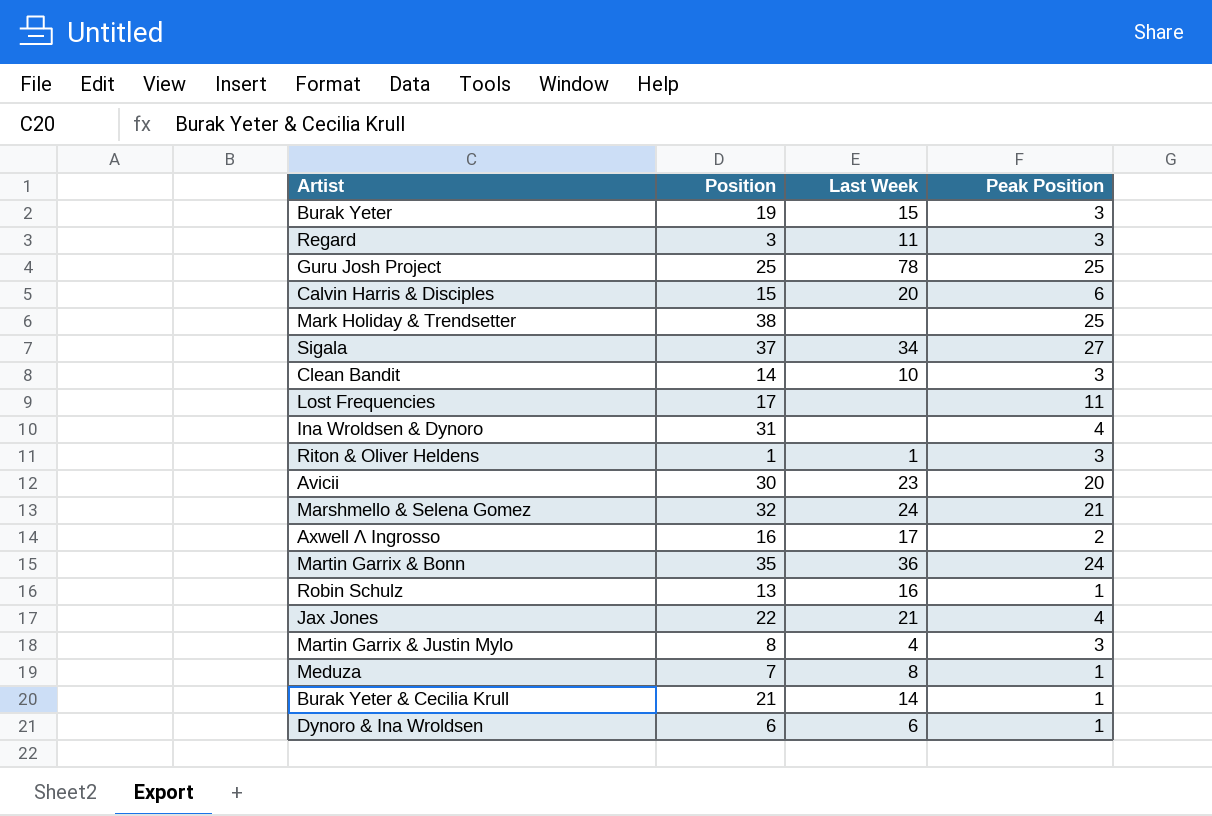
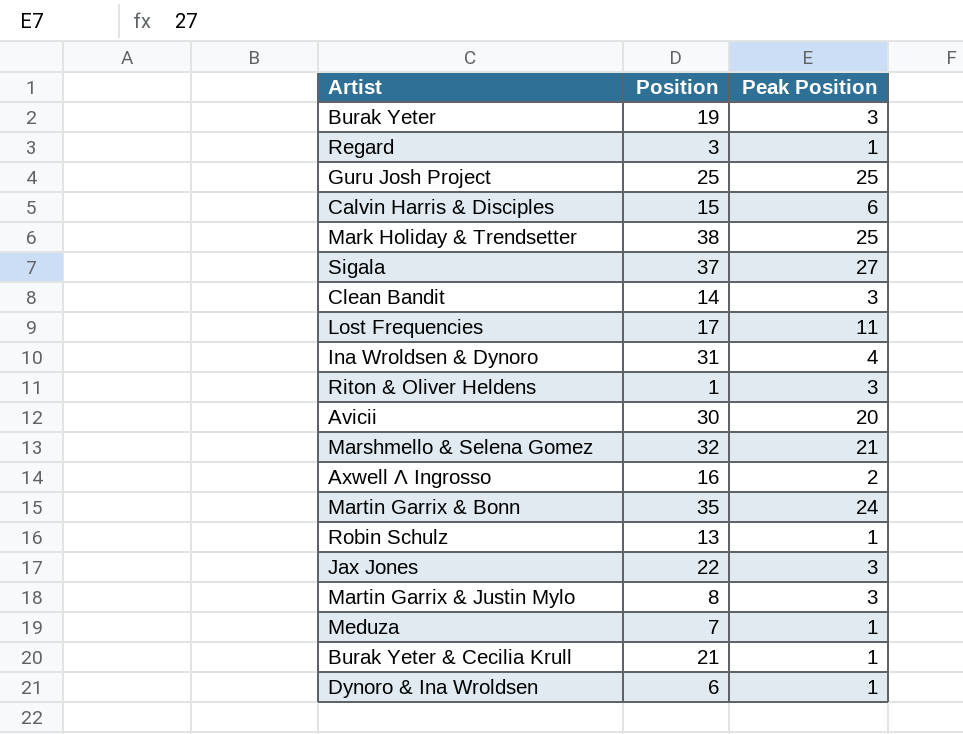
column Last Week | position: 3 -> none
Regard | Peak Position: 3 -> 1
Jax Jones | Peak Position: 4 -> 3

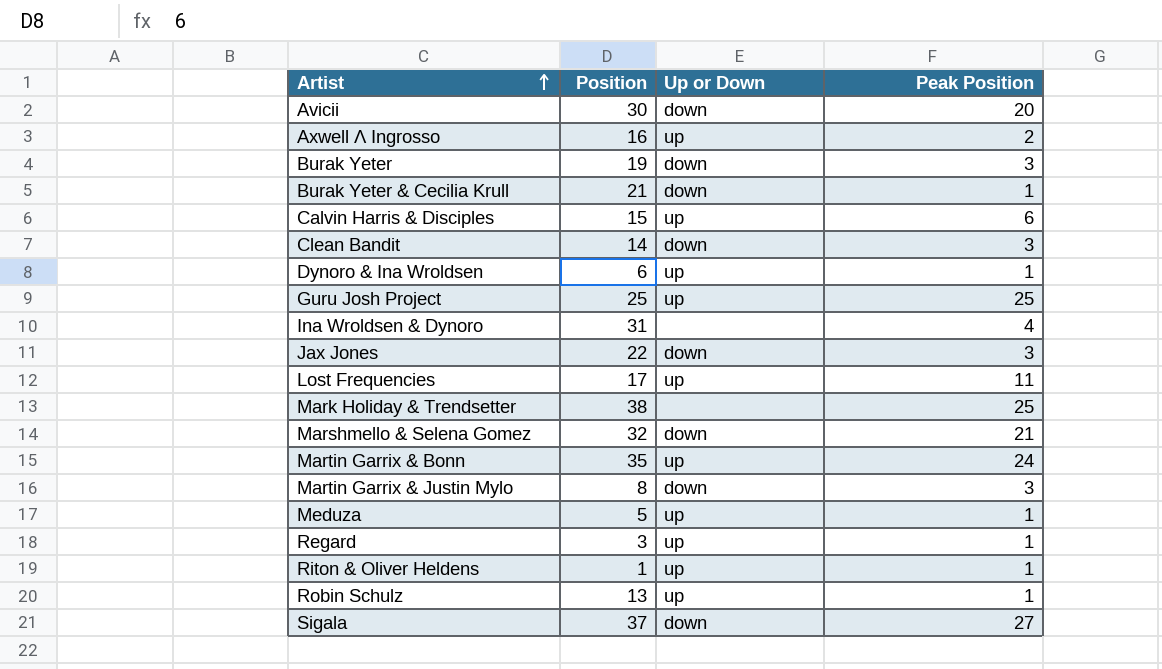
row order: none -> Artist ascending
column Up or Down | position: none -> 3
Meduza | Position: 7 -> 5
Riton & Oliver Heldens | Peak Position: 3 -> 1

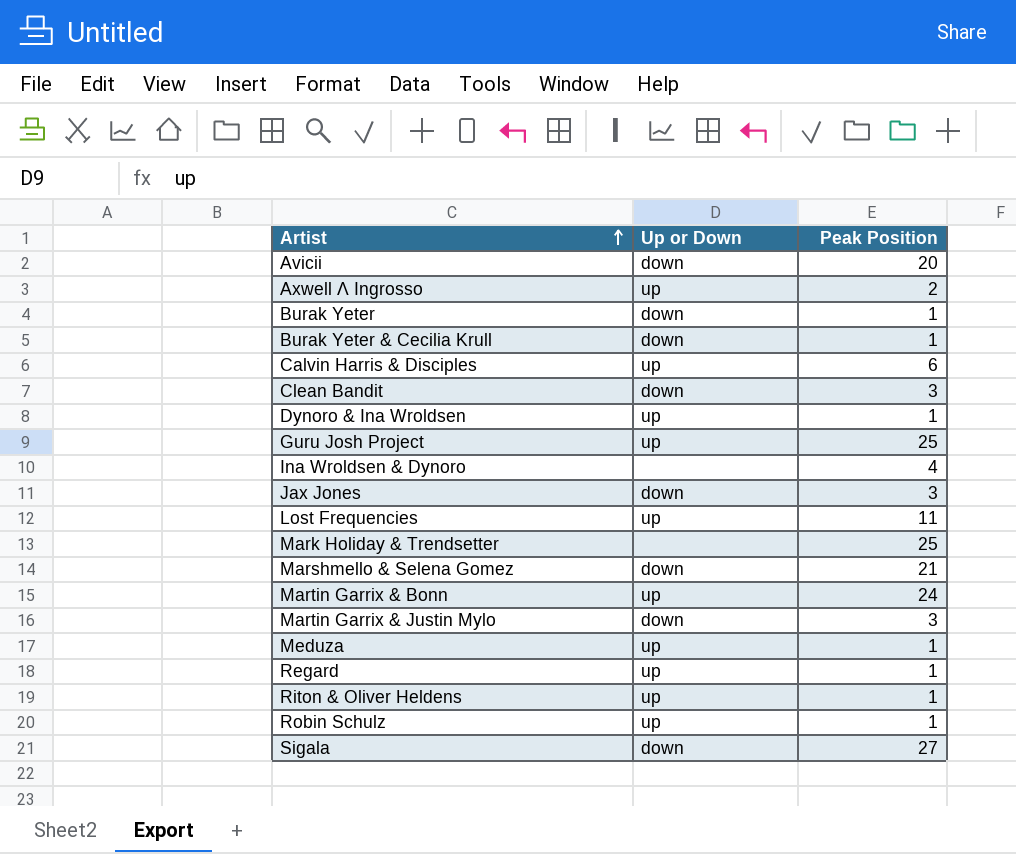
column Position | position: 2 -> none
Burak Yeter | Peak Position: 3 -> 1

